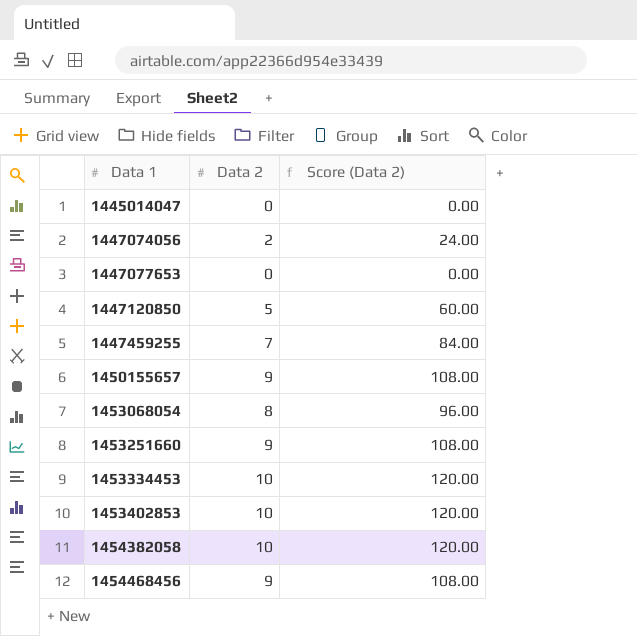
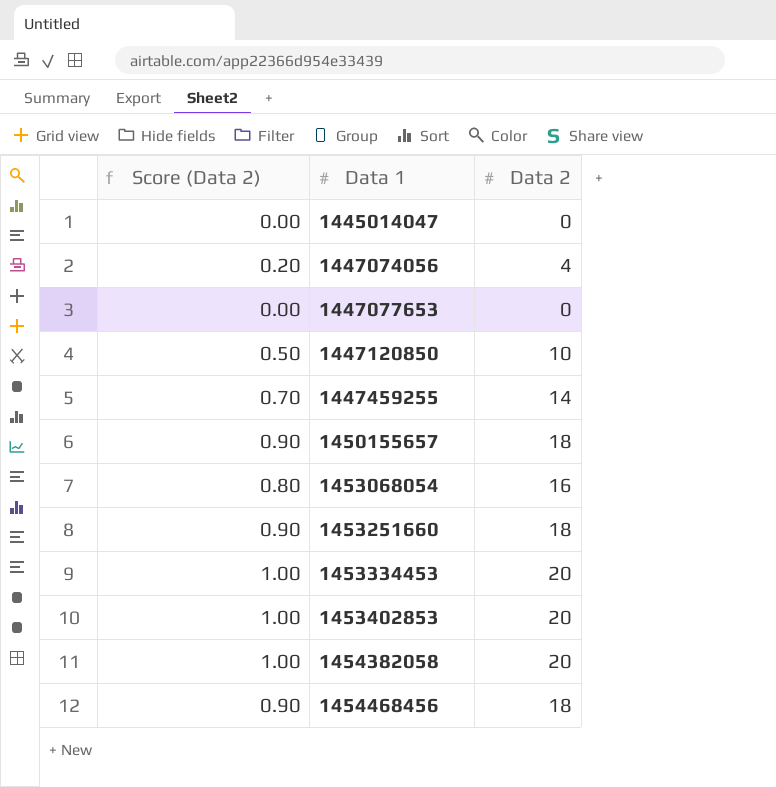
column Score (Data 2) | formula: [Data 2] * 12 -> [Data 2] * 0.05
column Score (Data 2) | position: 3 -> 1
1447074056 | Data 2: 2 -> 4
1447120850 | Data 2: 5 -> 10
1447459255 | Data 2: 7 -> 14
1450155657 | Data 2: 9 -> 18
1453068054 | Data 2: 8 -> 16
1453251660 | Data 2: 9 -> 18
1453334453 | Data 2: 10 -> 20
1453402853 | Data 2: 10 -> 20
1454382058 | Data 2: 10 -> 20
1454468456 | Data 2: 9 -> 18

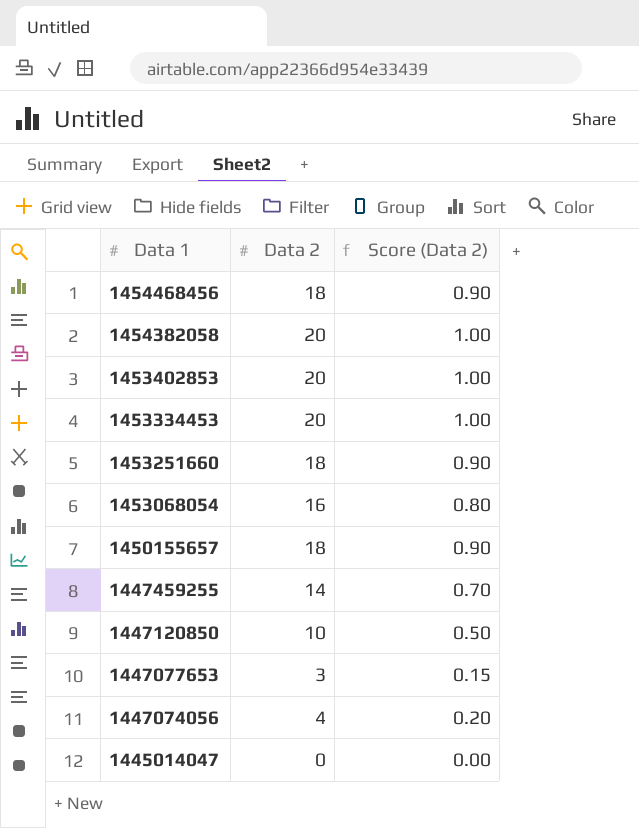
row order: Data 1 ascending -> Data 1 descending
column Score (Data 2) | position: 1 -> 3
1447077653 | Data 2: 0 -> 3
1447077653 | Score (Data 2): 0.00 -> 0.15

